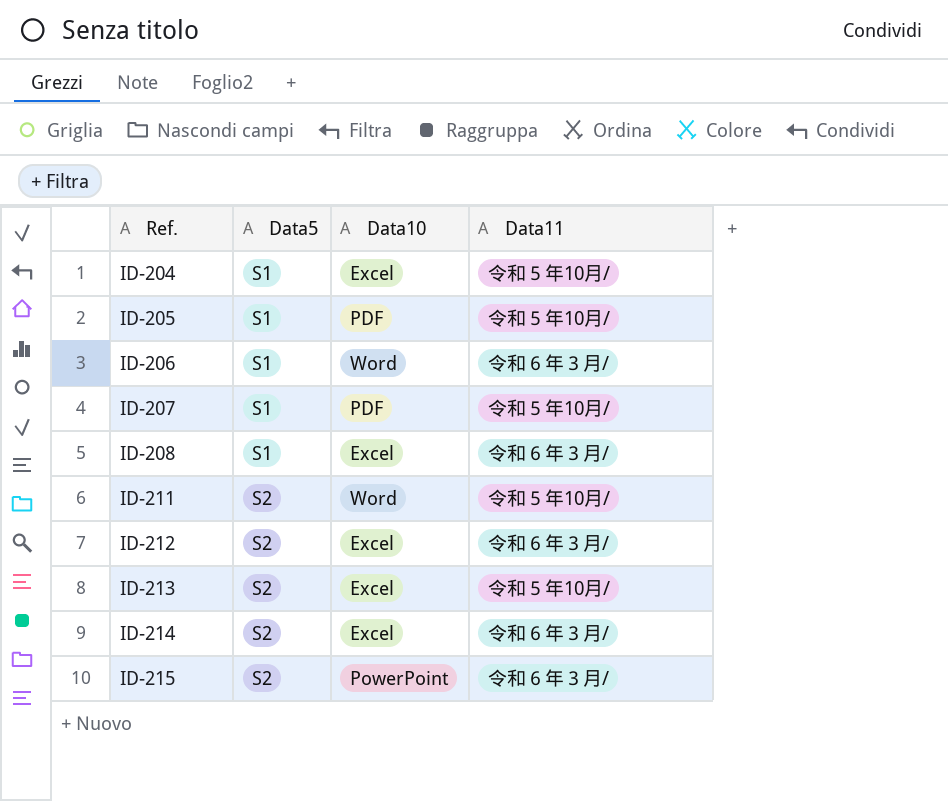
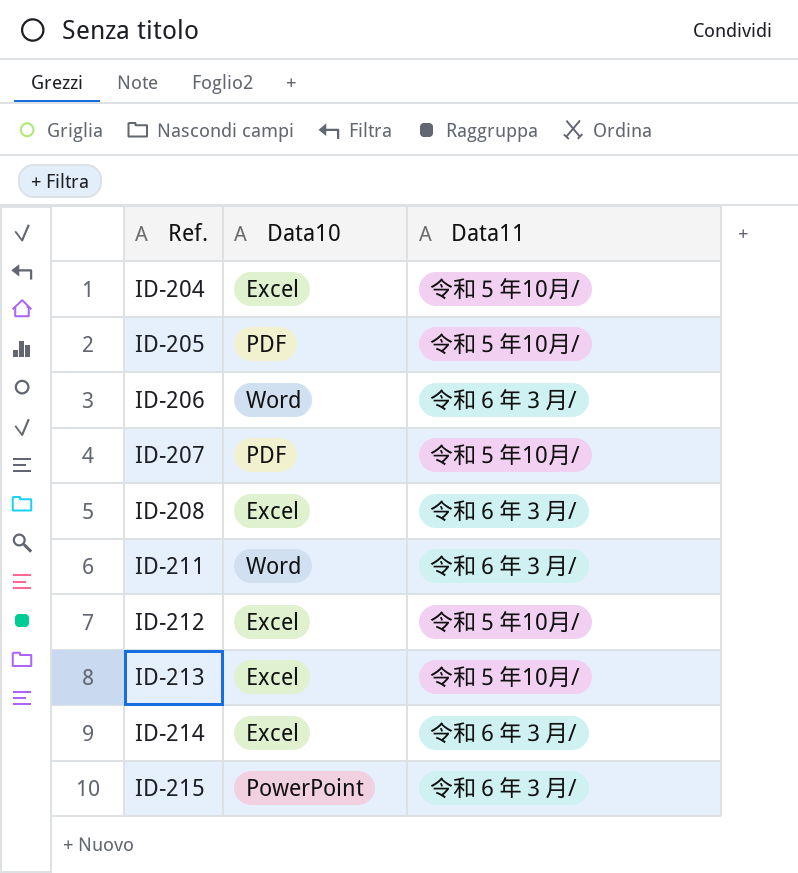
column Data5 | position: 2 -> none
ID-211 | Data11: 令和５年10月/ -> 令和６年３月/
ID-212 | Data11: 令和６年３月/ -> 令和５年10月/

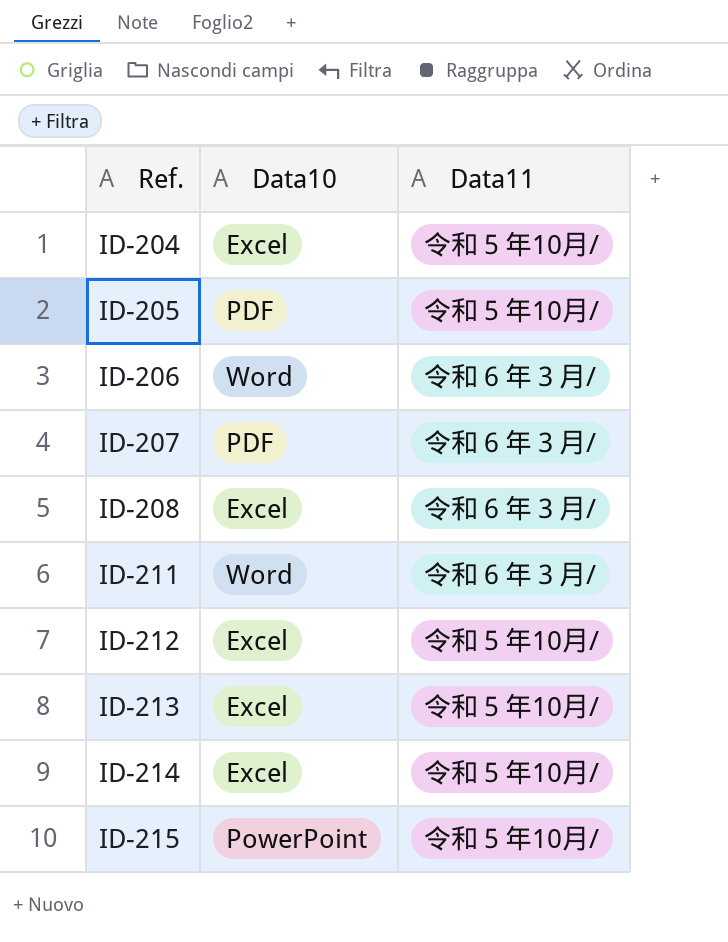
ID-207 | Data11: 令和５年10月/ -> 令和６年３月/
ID-214 | Data11: 令和６年３月/ -> 令和５年10月/
ID-215 | Data11: 令和６年３月/ -> 令和５年10月/

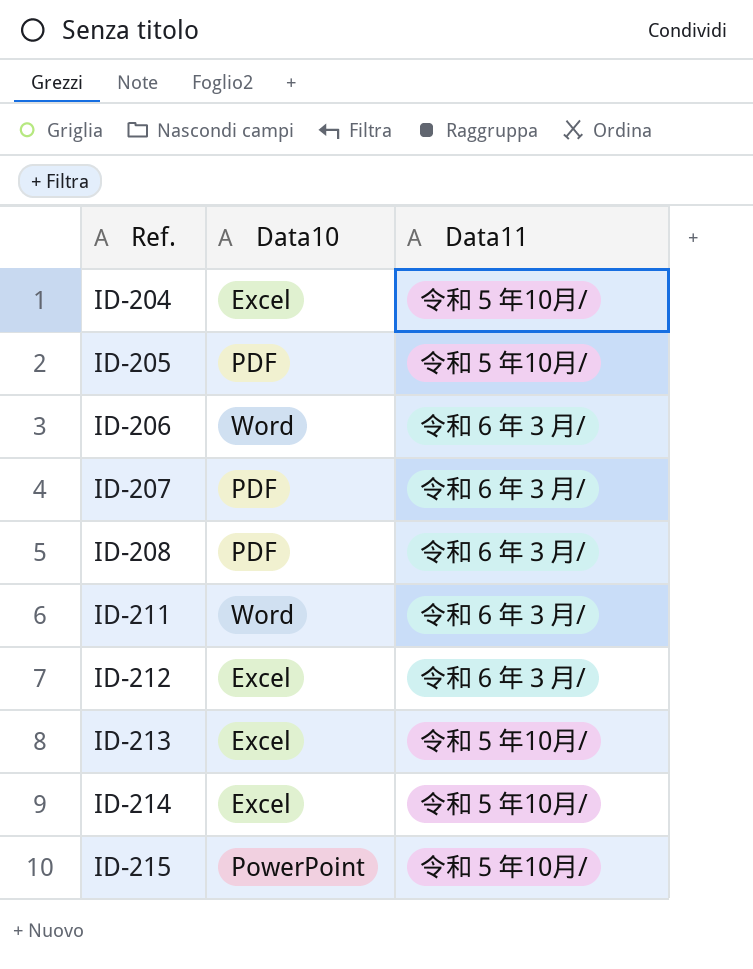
ID-208 | Data10: Excel -> PDF
ID-212 | Data11: 令和５年10月/ -> 令和６年３月/

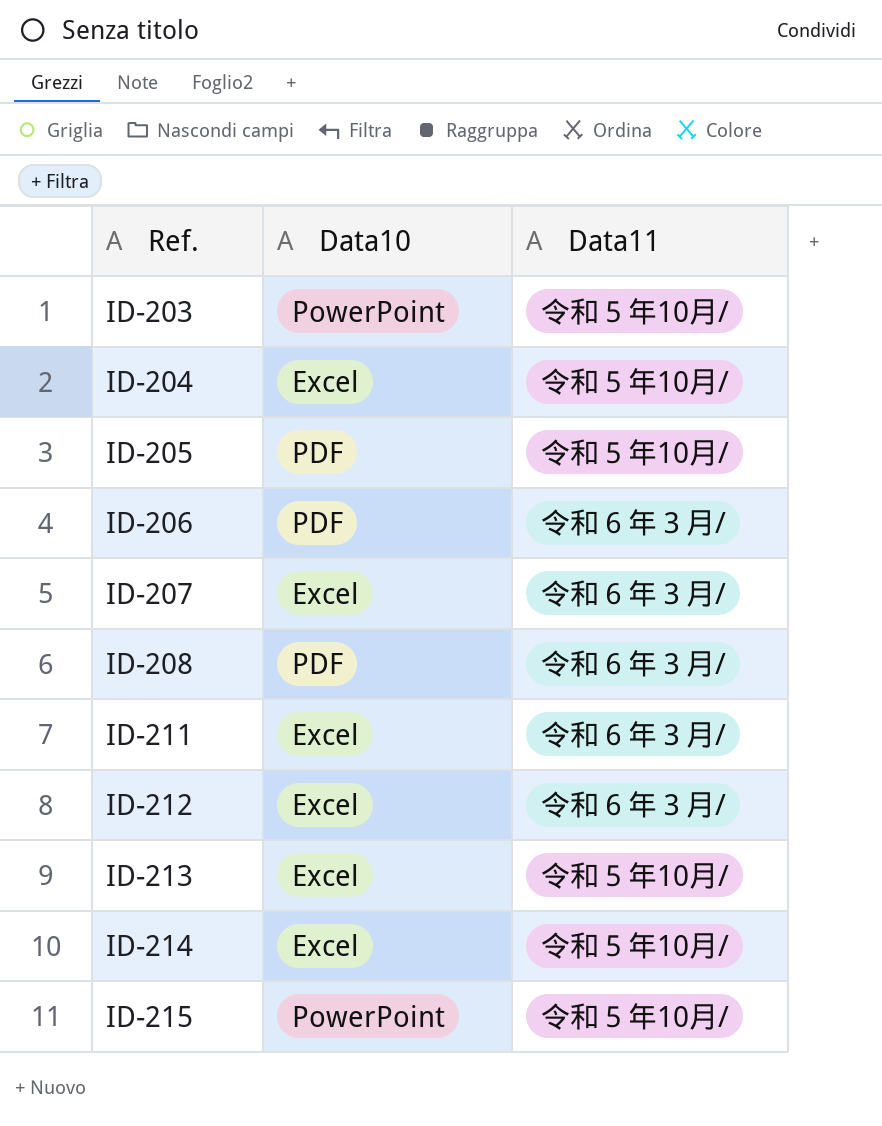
row ID-203: none -> PowerPoint | 令和５年10月/
ID-206 | Data10: Word -> PDF
ID-207 | Data10: PDF -> Excel
ID-211 | Data10: Word -> Excel

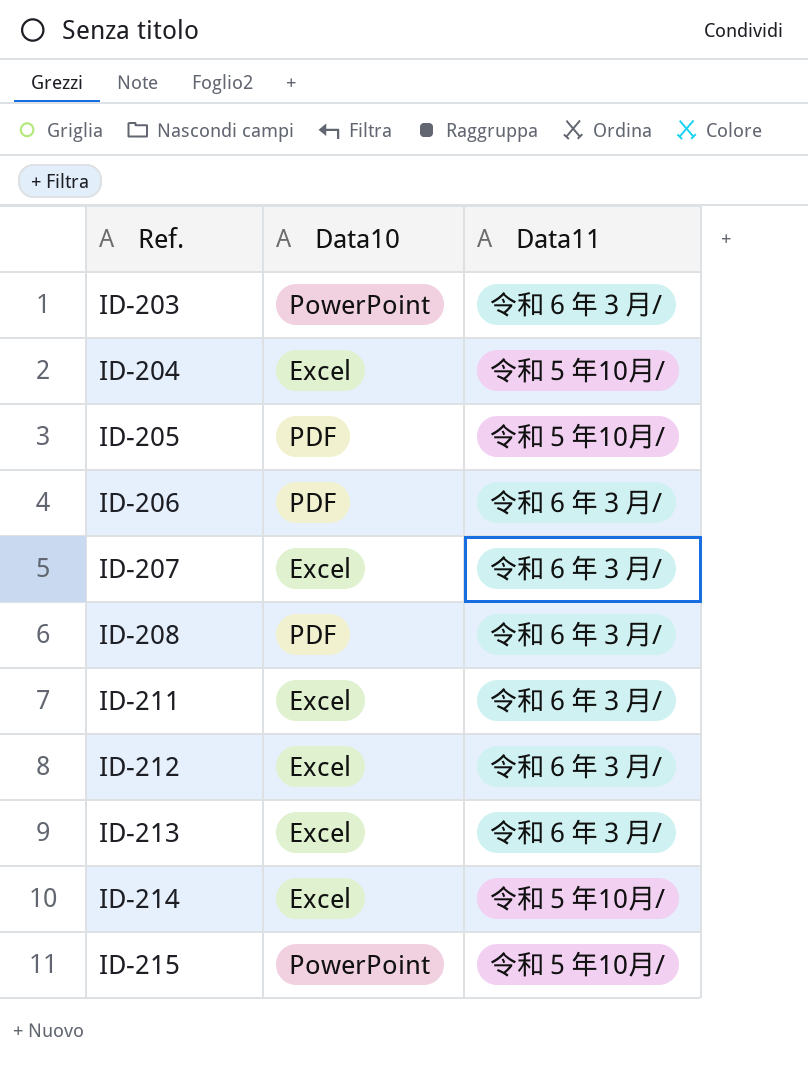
ID-203 | Data11: 令和５年10月/ -> 令和６年３月/
ID-213 | Data11: 令和５年10月/ -> 令和６年３月/

